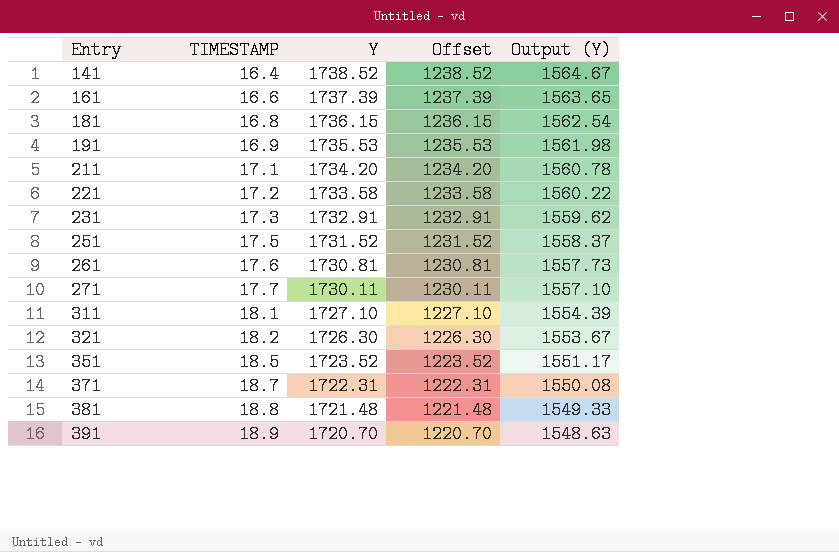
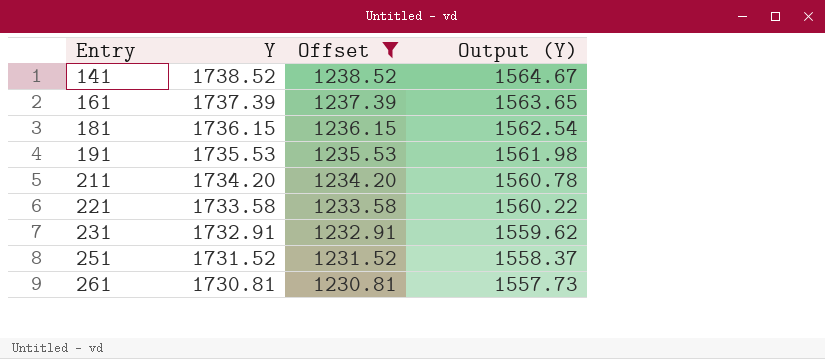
filter: none -> Offset >= 1230.81
column TIMESTAMP | position: 2 -> none

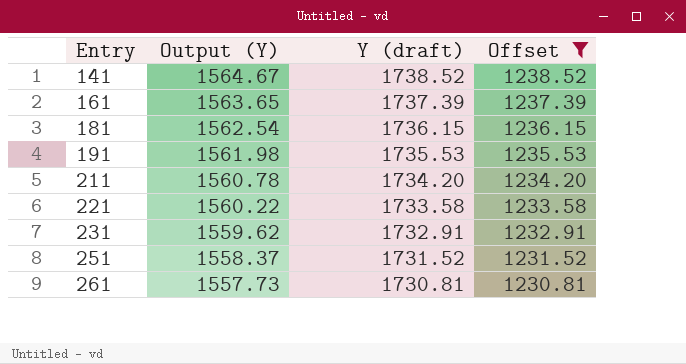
column Output (Y) | position: 4 -> 2
column name: Y -> Y (draft)

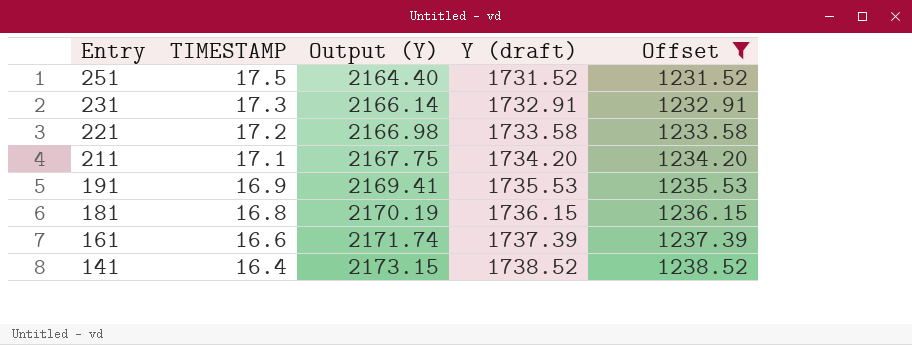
row order: Entry ascending -> Entry descending
column TIMESTAMP | position: none -> 2
column Output (Y) | formula: [Y (draft)] * 0.9 -> [Y (draft)] * 1.25
row 261: 1557.73 | 1730.81 | 1230.81 -> none

